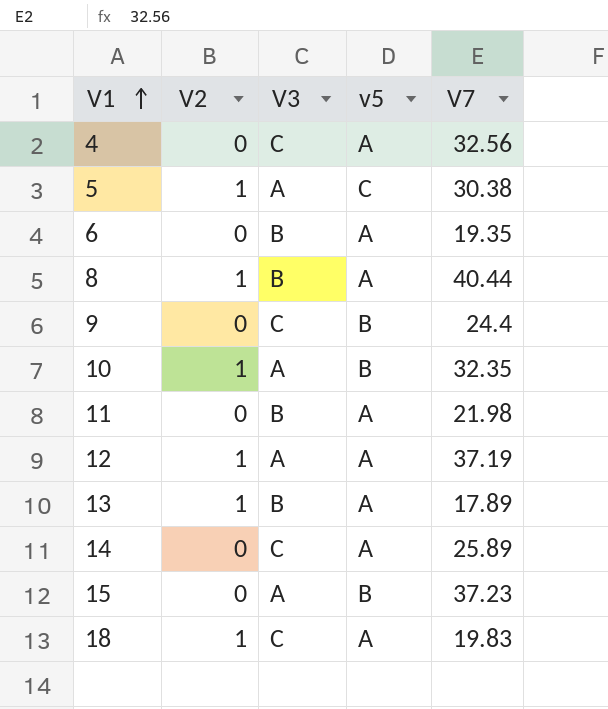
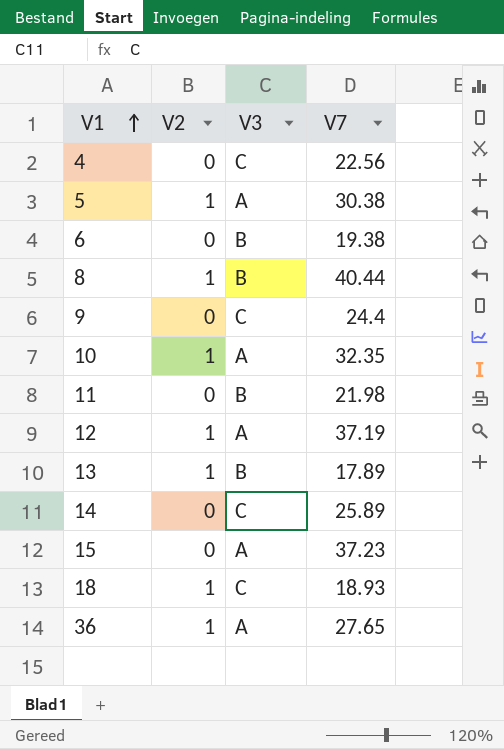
column v5 | position: 4 -> none
4 | V7: 32.56 -> 22.56
6 | V7: 19.35 -> 19.38
18 | V7: 19.83 -> 18.93
row 36: none -> 1 | A | 27.65

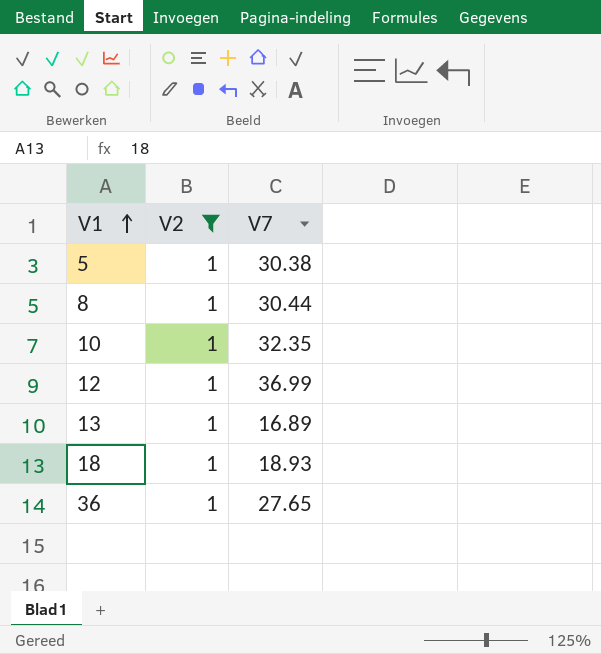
filter: none -> V2 = 1
column V3 | position: 3 -> none
8 | V7: 40.44 -> 30.44
12 | V7: 37.19 -> 36.99
13 | V7: 17.89 -> 16.89

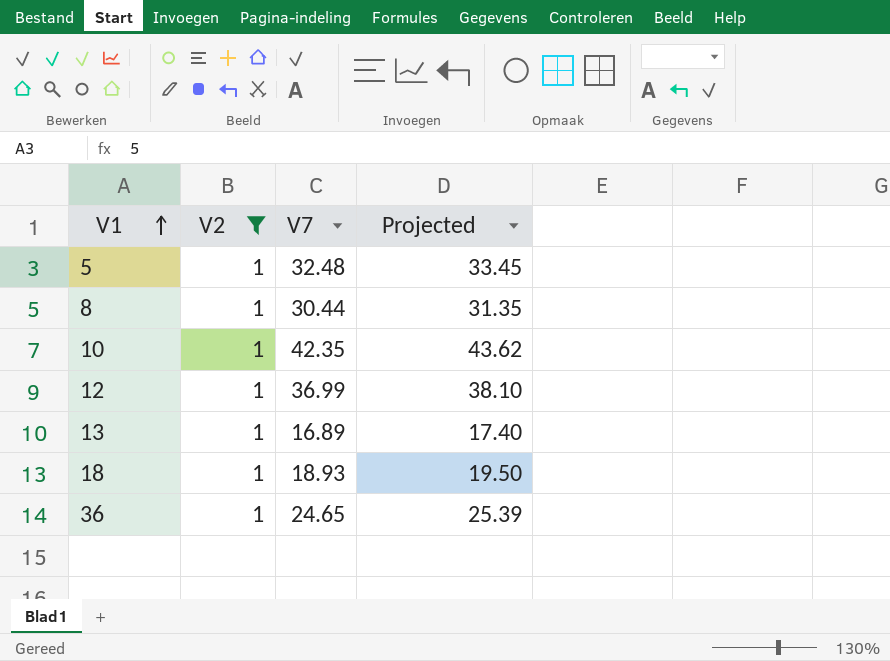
column Projected | formula: none -> [V7] * 1.03
5 | V7: 30.38 -> 32.48
10 | V7: 32.35 -> 42.35
36 | V7: 27.65 -> 24.65

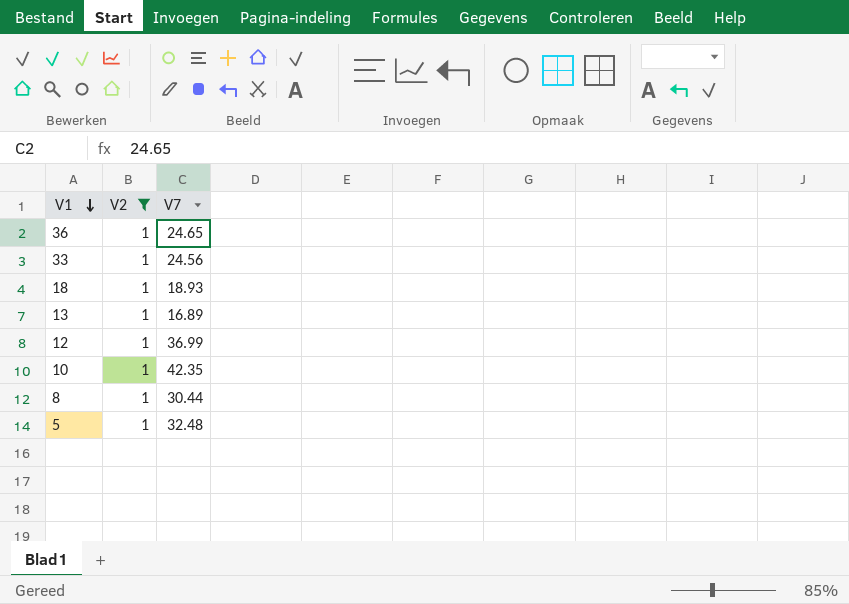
row order: V1 ascending -> V1 descending
column Projected | formula: [V7] * 1.03 -> none
row 33: none -> 1 | 24.56

